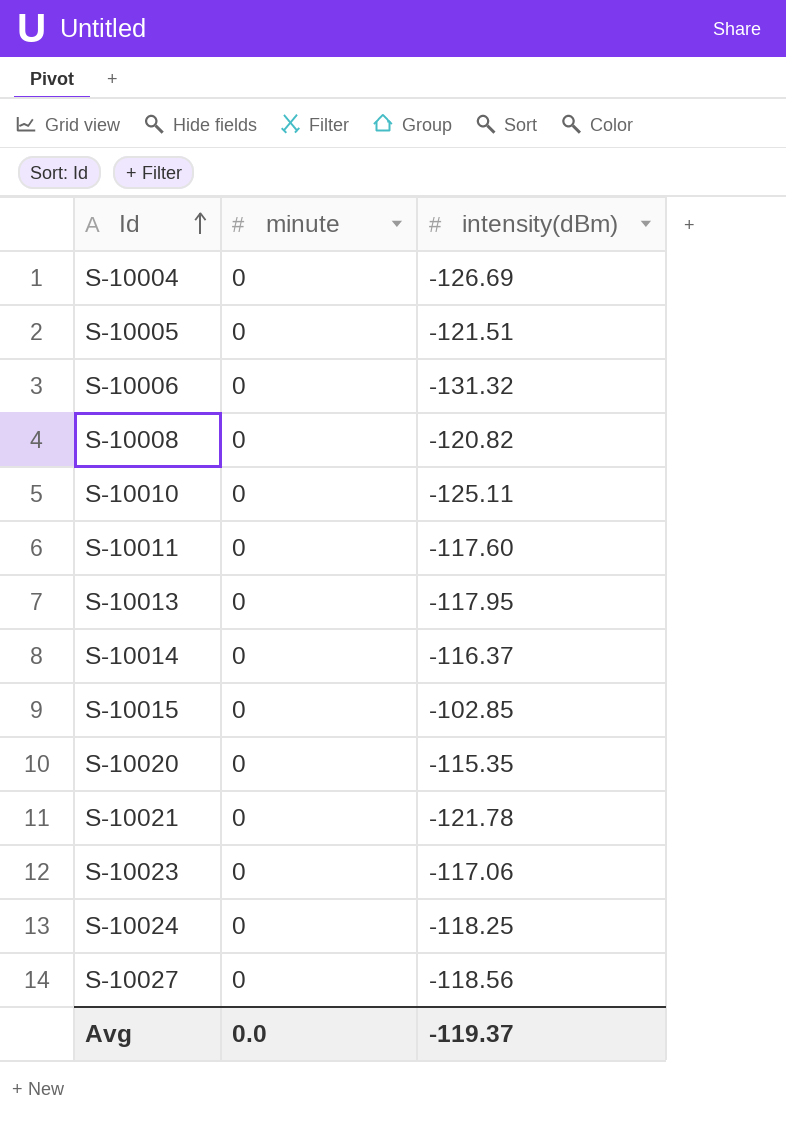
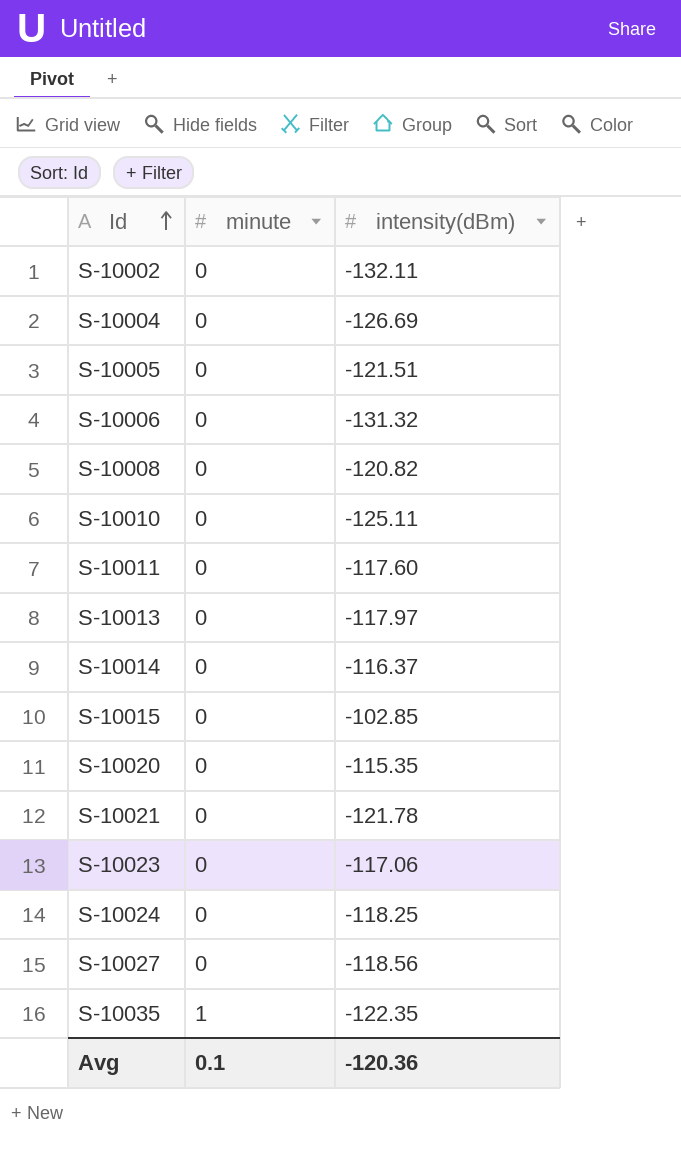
row S-10002: none -> 0 | -132.11
S-10013 | intensity(dBm): -117.95 -> -117.97
row S-10035: none -> 1 | -122.35
Avg | minute: 0.0 -> 0.1
Avg | intensity(dBm): -119.37 -> -120.36

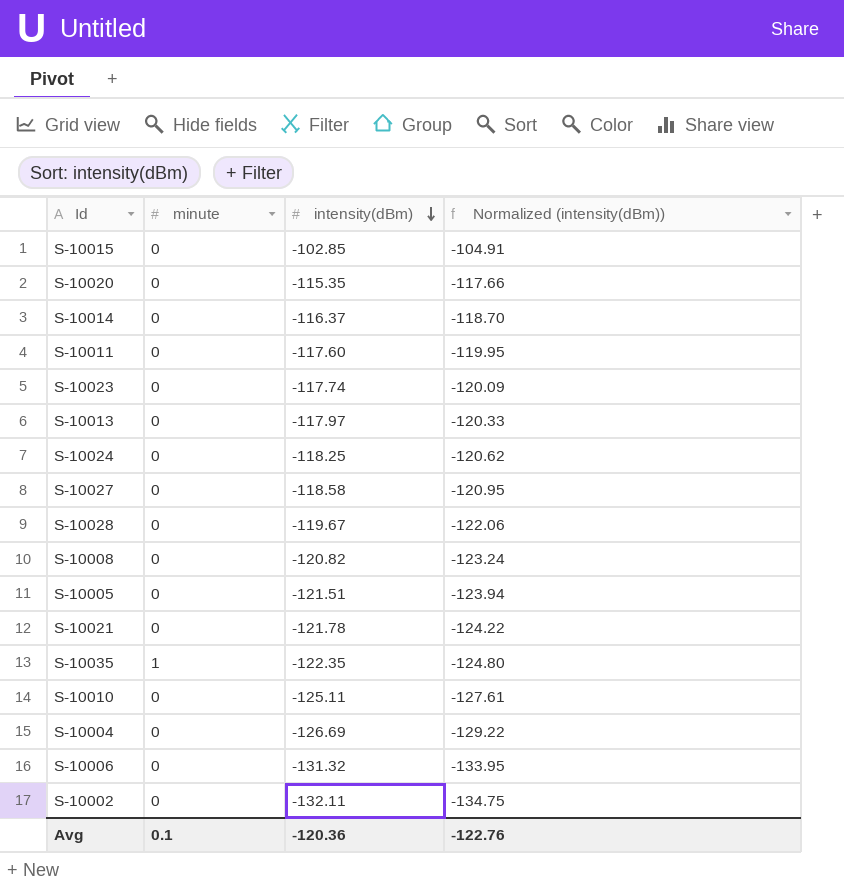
row order: Id ascending -> intensity(dBm) descending
column Normalized (intensity(dBm)) | formula: none -> [intensity(dBm)] * 1.02
S-10023 | intensity(dBm): -117.06 -> -117.74
S-10027 | intensity(dBm): -118.56 -> -118.58
row S-10028: none -> 0 | -119.67 | -122.06

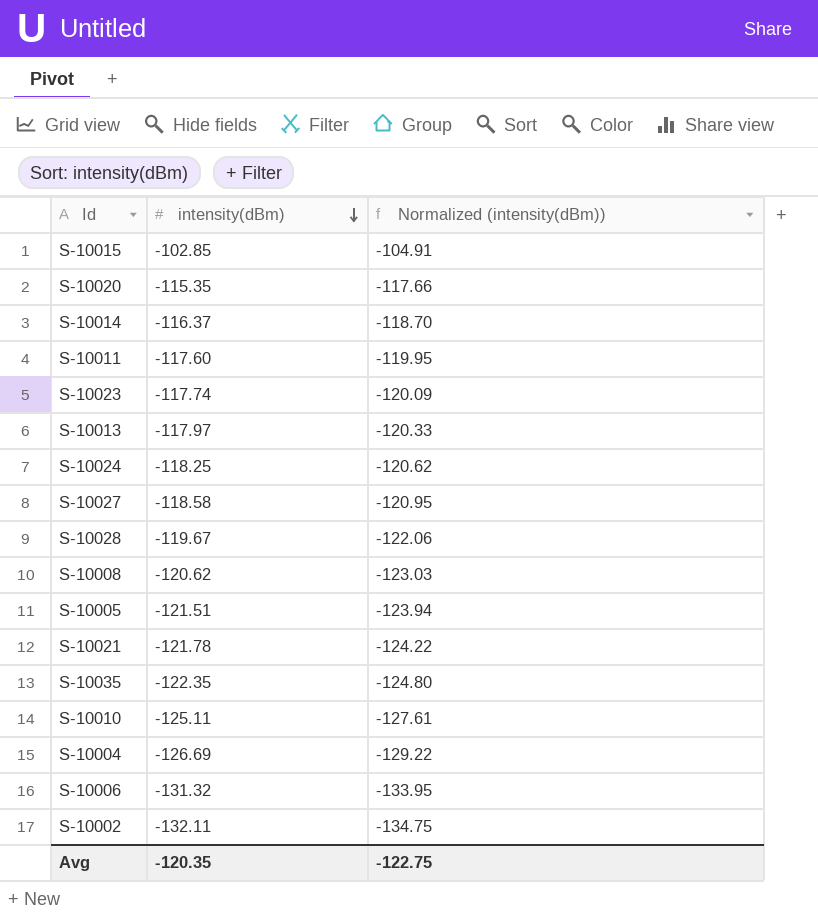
column minute | position: 2 -> none
S-10008 | intensity(dBm): -120.82 -> -120.62
S-10008 | Normalized (intensity(dBm)): -123.24 -> -123.03
Avg | intensity(dBm): -120.36 -> -120.35
Avg | Normalized (intensity(dBm)): -122.76 -> -122.75

